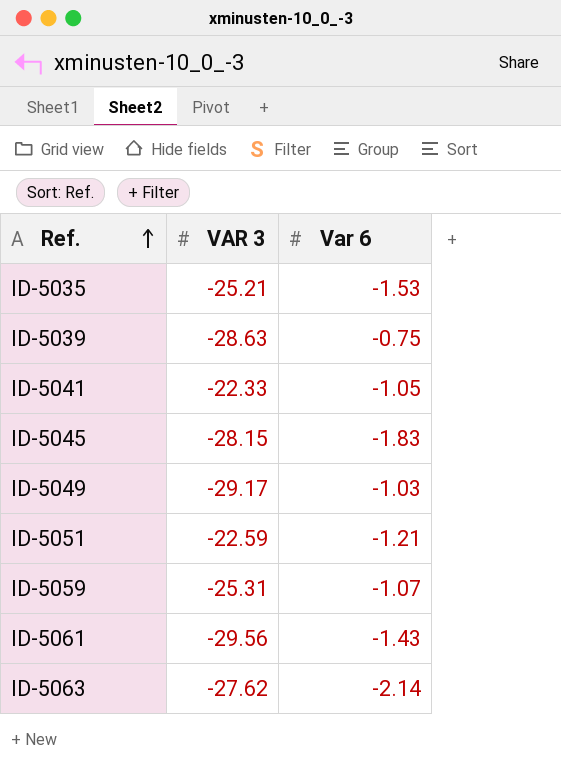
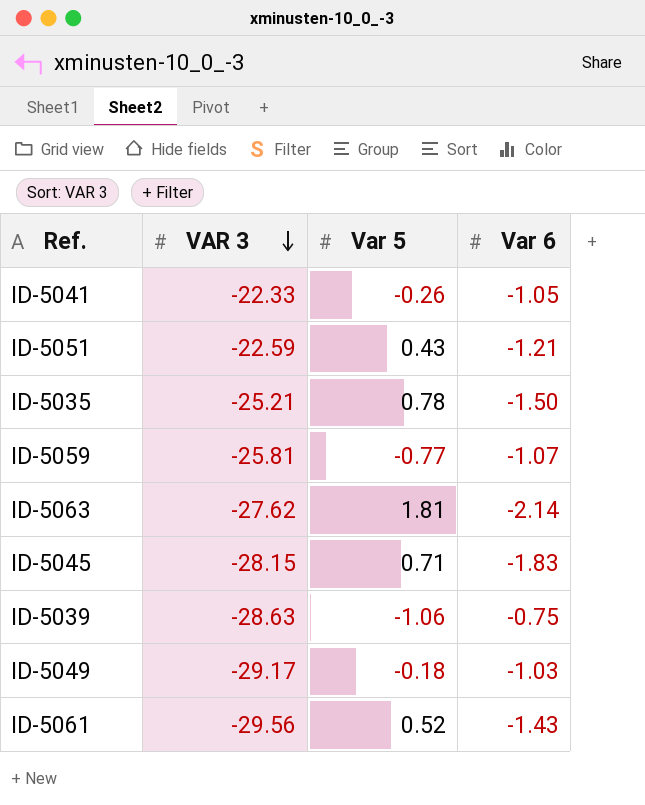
row order: Ref. ascending -> VAR 3 descending
column Var 5 | position: none -> 3
ID-5035 | Var 6: -1.53 -> -1.50
ID-5059 | VAR 3: -25.31 -> -25.81

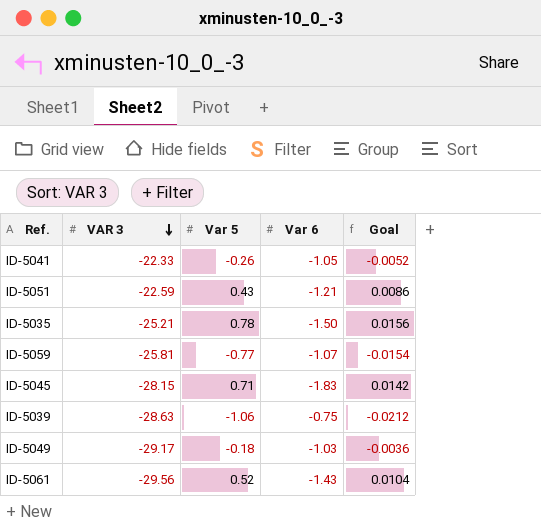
column Goal | formula: none -> [Var 5] * 0.02
row ID-5063: -27.62 | 1.81 | -2.14 -> none

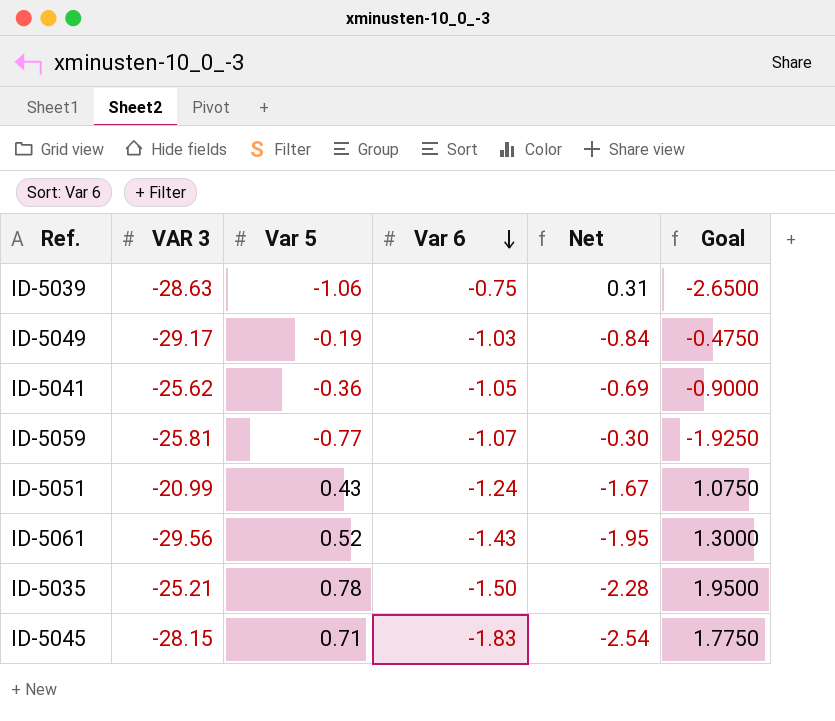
row order: VAR 3 descending -> Var 6 descending
column Net | formula: none -> [Var 6] - [Var 5]
column Goal | formula: [Var 5] * 0.02 -> [Var 5] * 2.5
ID-5049 | Var 5: -0.18 -> -0.19
ID-5041 | VAR 3: -22.33 -> -25.62
ID-5041 | Var 5: -0.26 -> -0.36
ID-5051 | VAR 3: -22.59 -> -20.99
ID-5051 | Var 6: -1.21 -> -1.24

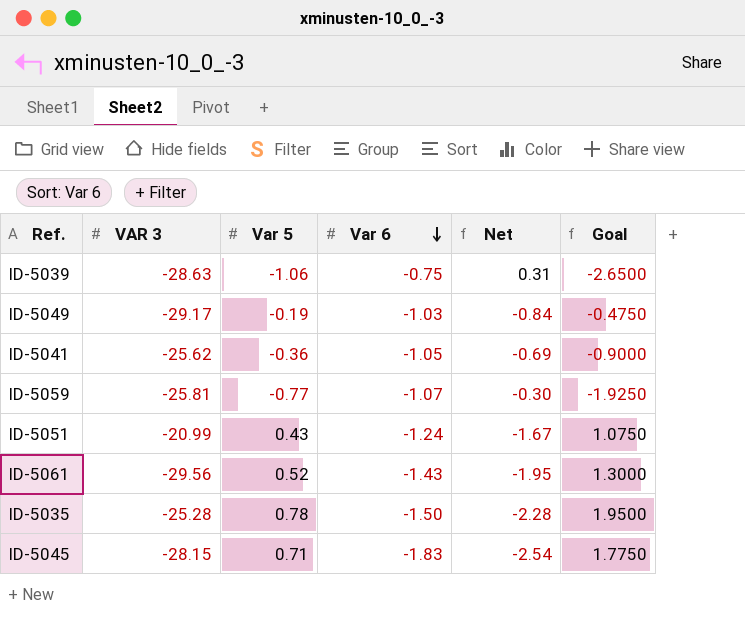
ID-5035 | VAR 3: -25.21 -> -25.28

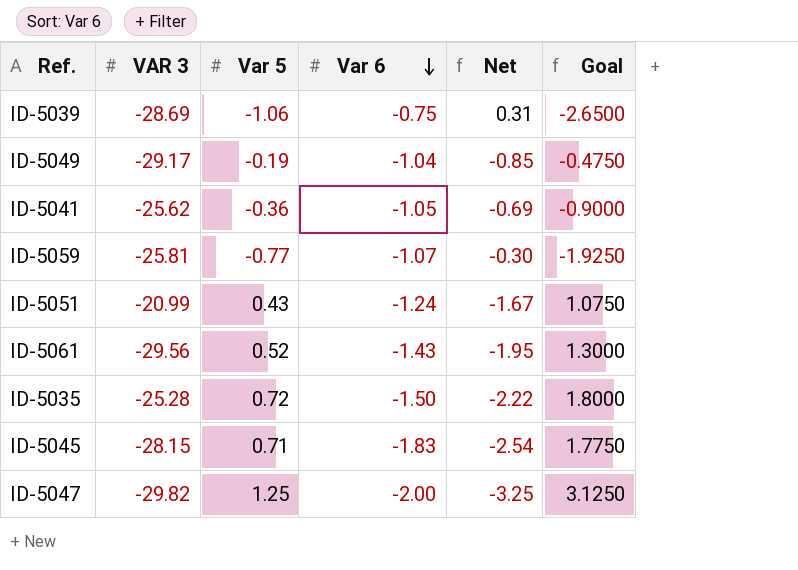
ID-5039 | VAR 3: -28.63 -> -28.69
ID-5049 | Var 6: -1.03 -> -1.04
ID-5049 | Net: -0.84 -> -0.85
ID-5035 | Var 5: 0.78 -> 0.72
ID-5035 | Net: -2.28 -> -2.22
ID-5035 | Goal: 1.9500 -> 1.8000
row ID-5047: none -> -29.82 | 1.25 | -2.00 | -3.25 | 3.1250

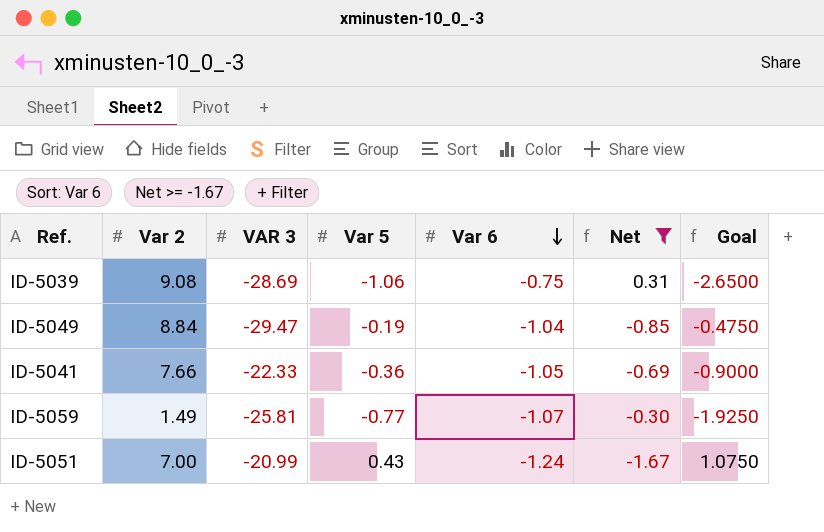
filter: none -> Net >= -1.67
column Var 2 | position: none -> 2
ID-5049 | VAR 3: -29.17 -> -29.47
ID-5041 | VAR 3: -25.62 -> -22.33

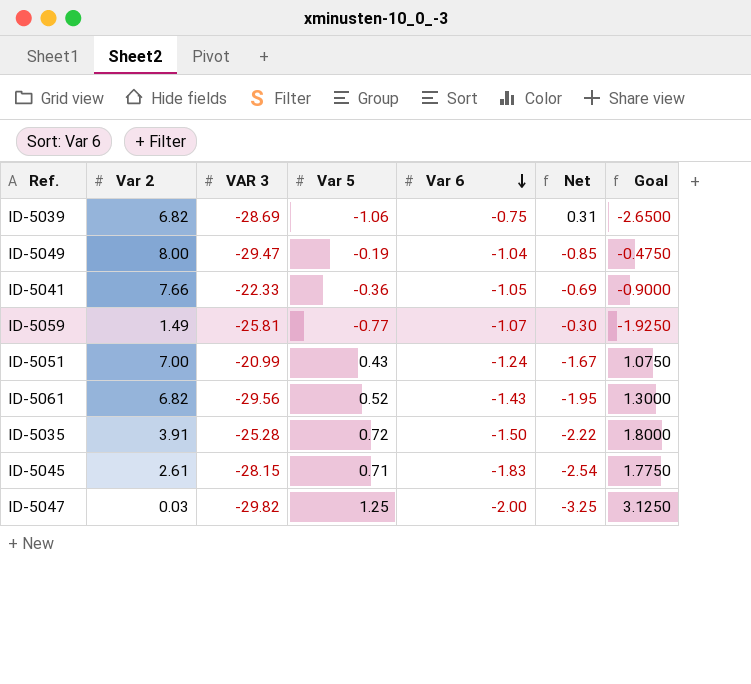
filter: Net >= -1.67 -> none
ID-5039 | Var 2: 9.08 -> 6.82
ID-5049 | Var 2: 8.84 -> 8.00

